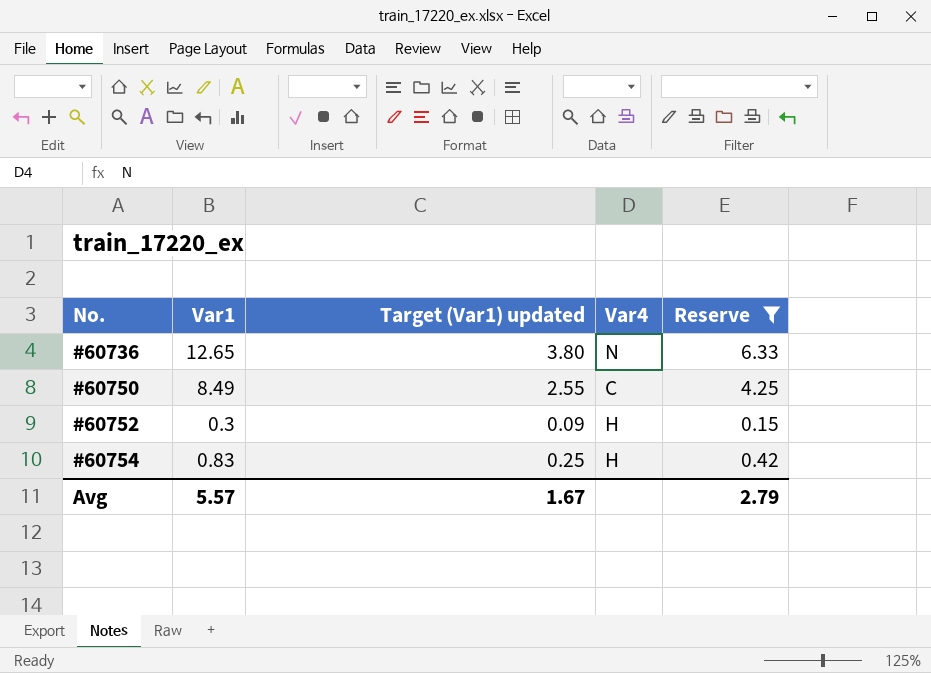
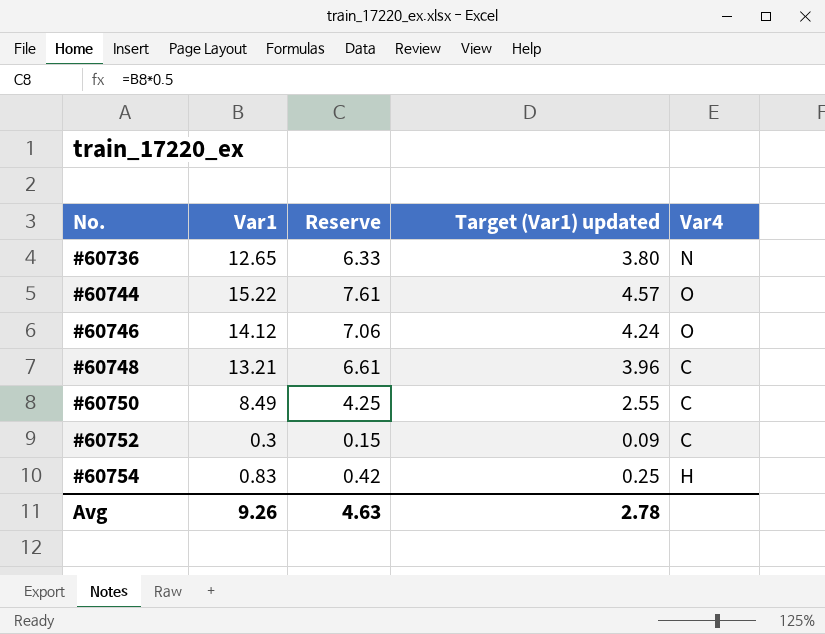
filter: Reserve <= 6.33 -> none
column Reserve | position: 5 -> 3
#60752 | Var4: H -> C
Avg | Var1: 5.57 -> 9.26
Avg | Reserve: 2.79 -> 4.63
Avg | Target (Var1) updated: 1.67 -> 2.78

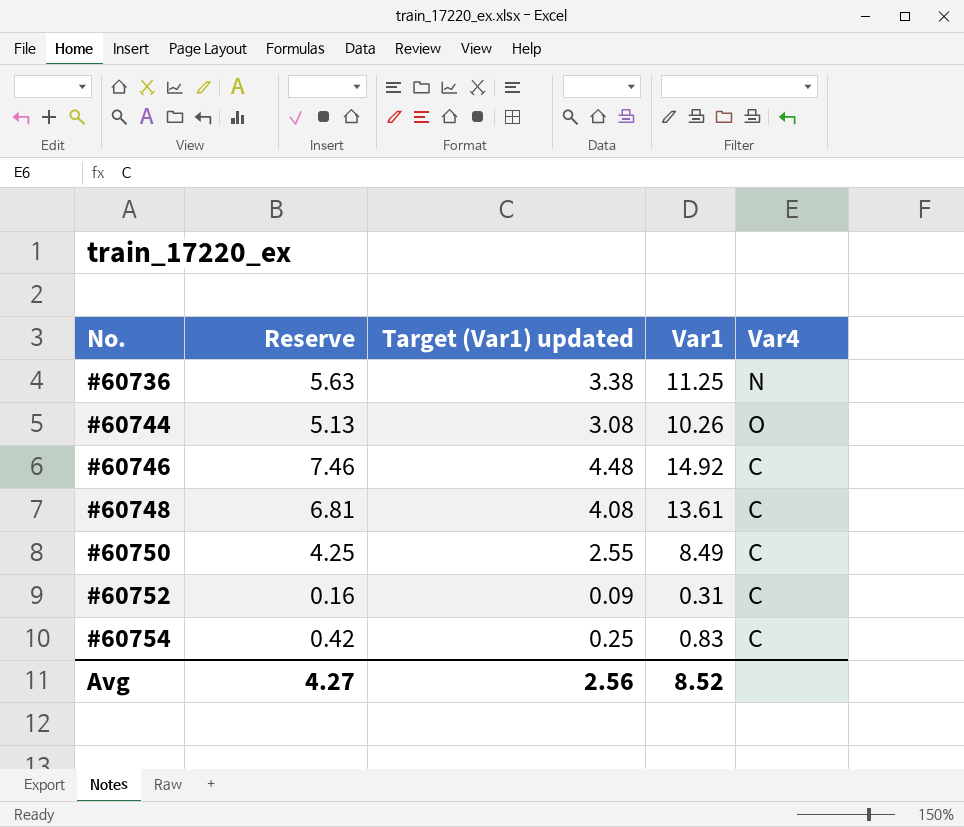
column Var1 | position: 2 -> 4
#60736 | Reserve: 6.33 -> 5.63
#60736 | Target (Var1) updated: 3.80 -> 3.38
#60736 | Var1: 12.65 -> 11.25
#60744 | Reserve: 7.61 -> 5.13
#60744 | Target (Var1) updated: 4.57 -> 3.08
#60744 | Var1: 15.22 -> 10.26
#60746 | Reserve: 7.06 -> 7.46
#60746 | Target (Var1) updated: 4.24 -> 4.48
#60746 | Var1: 14.12 -> 14.92
#60746 | Var4: O -> C
#60748 | Reserve: 6.61 -> 6.81
#60748 | Target (Var1) updated: 3.96 -> 4.08
#60748 | Var1: 13.21 -> 13.61
#60752 | Reserve: 0.15 -> 0.16
#60752 | Var1: 0.3 -> 0.31
#60754 | Var4: H -> C
Avg | Reserve: 4.63 -> 4.27
Avg | Target (Var1) updated: 2.78 -> 2.56
Avg | Var1: 9.26 -> 8.52

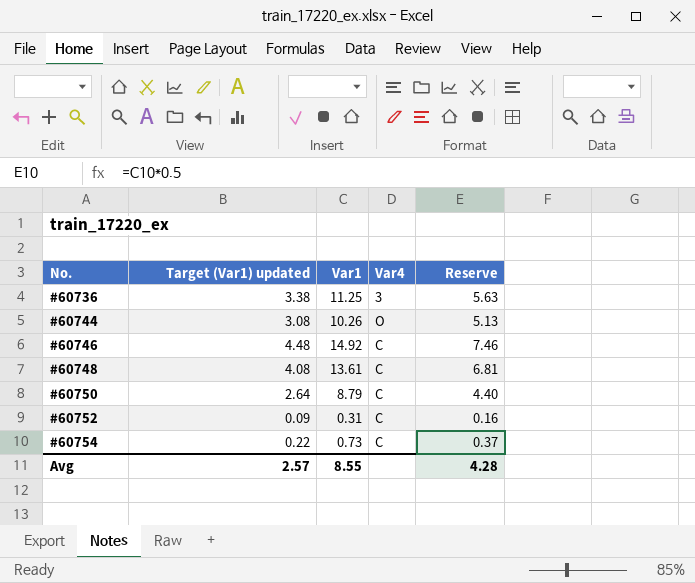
column Reserve | position: 2 -> 5
#60736 | Var4: N -> 3
#60750 | Target (Var1) updated: 2.55 -> 2.64
#60750 | Var1: 8.49 -> 8.79
#60750 | Reserve: 4.25 -> 4.40
#60754 | Target (Var1) updated: 0.25 -> 0.22
#60754 | Var1: 0.83 -> 0.73
#60754 | Reserve: 0.42 -> 0.37
Avg | Target (Var1) updated: 2.56 -> 2.57
Avg | Var1: 8.52 -> 8.55
Avg | Reserve: 4.27 -> 4.28

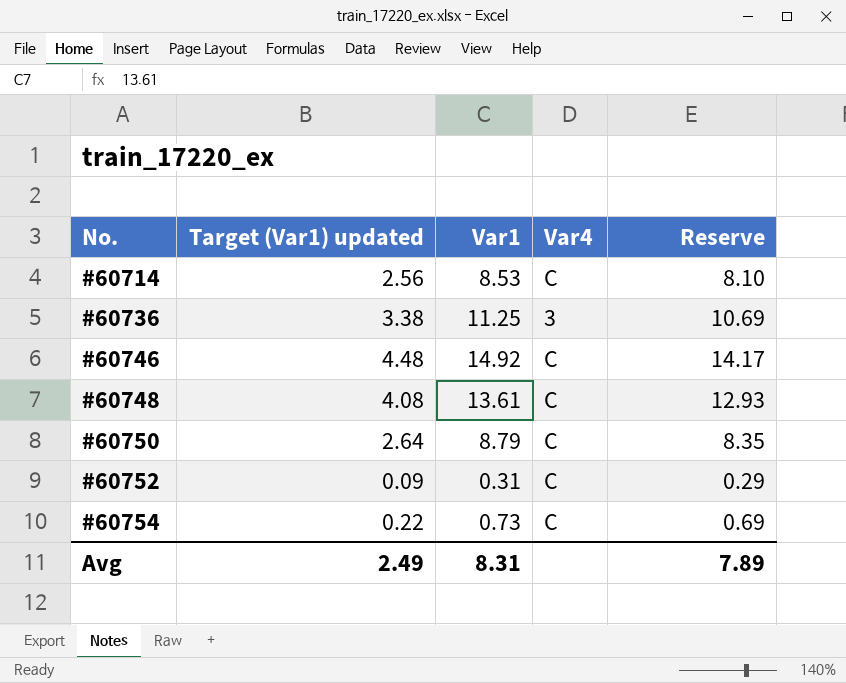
column Reserve | formula: [Var1] * 0.5 -> [Var1] * 0.95
row #60744: 3.08 | 10.26 | O | 5.13 -> none
row #60714: none -> 2.56 | 8.53 | C | 8.10
Avg | Target (Var1) updated: 2.57 -> 2.49
Avg | Var1: 8.55 -> 8.31
Avg | Reserve: 4.28 -> 7.89

